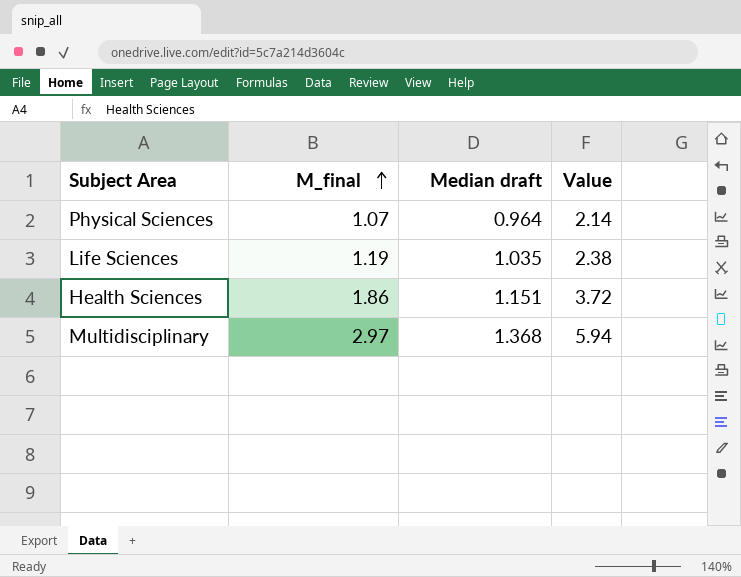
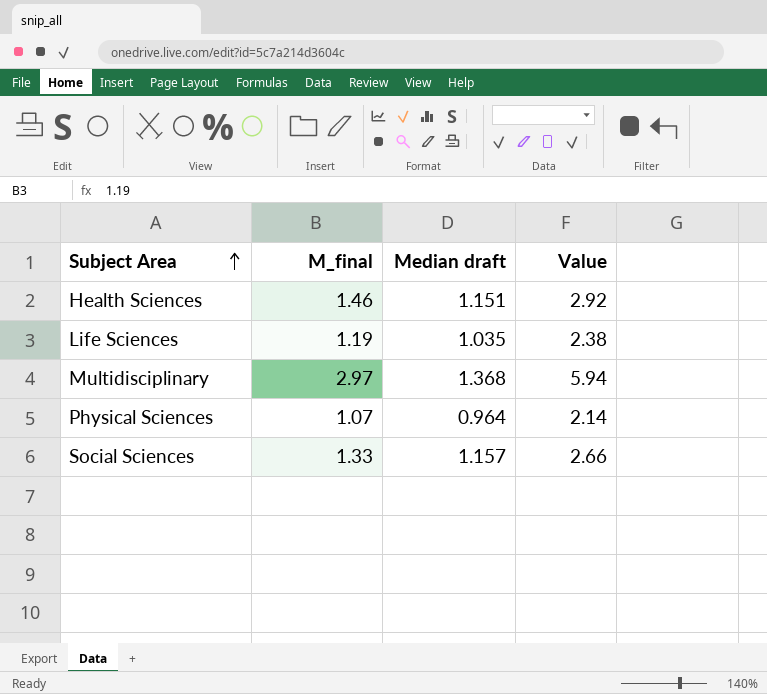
row order: M_final ascending -> Subject Area ascending
Health Sciences | M_final: 1.86 -> 1.46
Health Sciences | Value: 3.72 -> 2.92
row Social Sciences: none -> 1.33 | 1.157 | 2.66

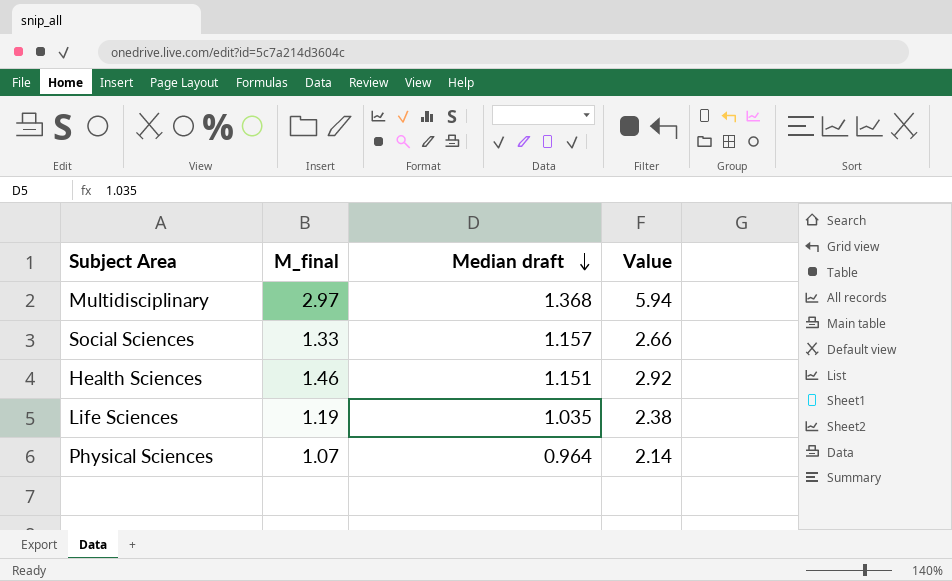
row order: Subject Area ascending -> Median draft descending

